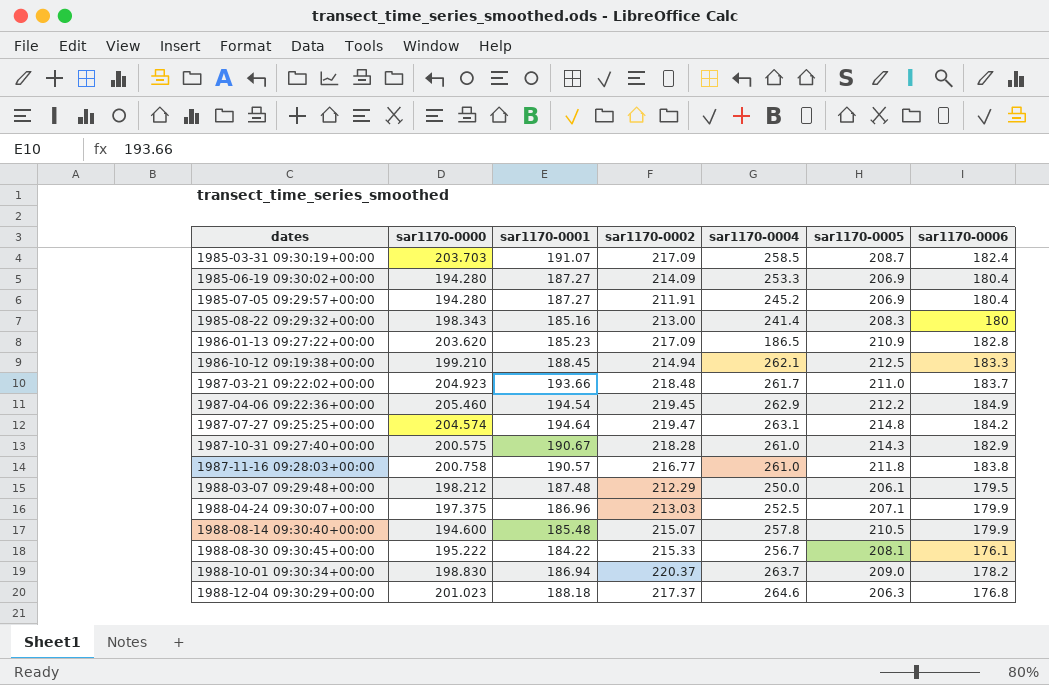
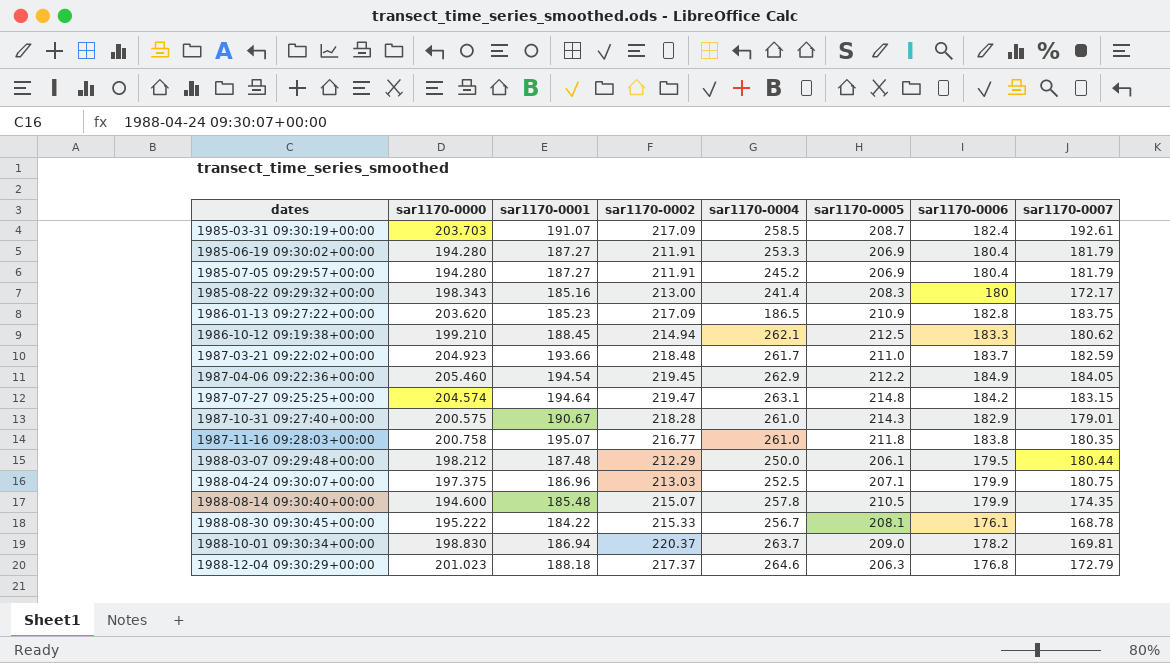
column sar1170-0007 | position: none -> 8
1985-06-19 09:30:02+00:00 | sar1170-0002: 214.09 -> 211.91
1987-11-16 09:28:03+00:00 | sar1170-0001: 190.57 -> 195.07

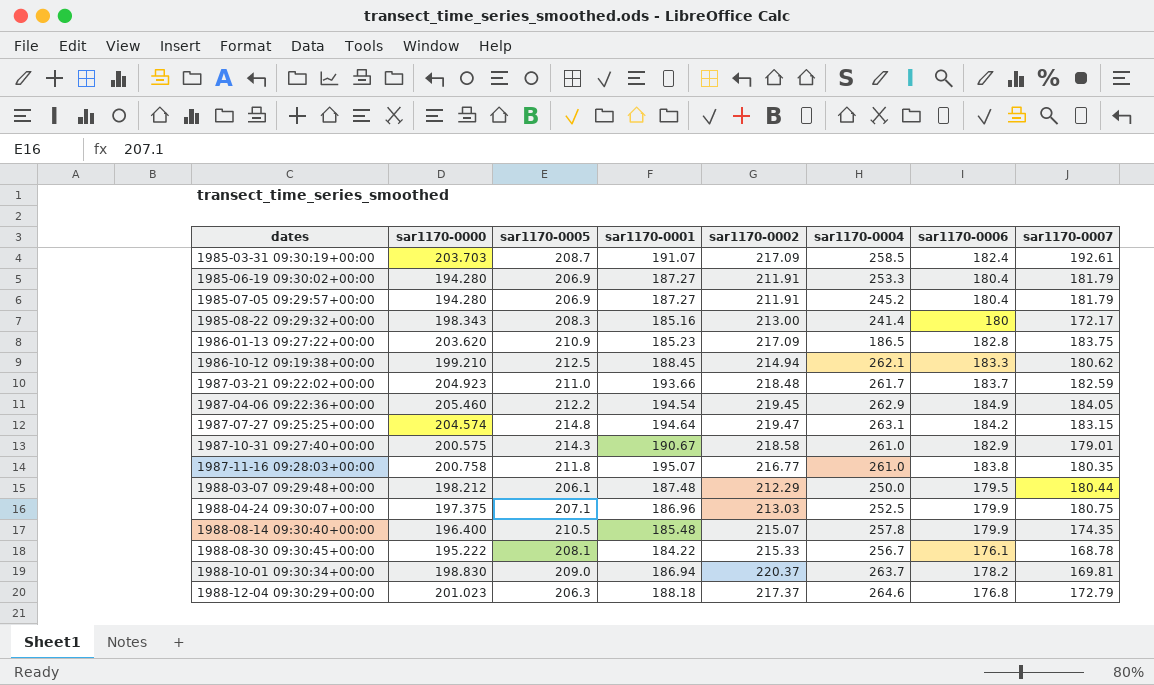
column sar1170-0005 | position: 6 -> 3
1987-10-31 09:27:40+00:00 | sar1170-0002: 218.28 -> 218.58
1988-08-14 09:30:40+00:00 | sar1170-0000: 194.600 -> 196.400

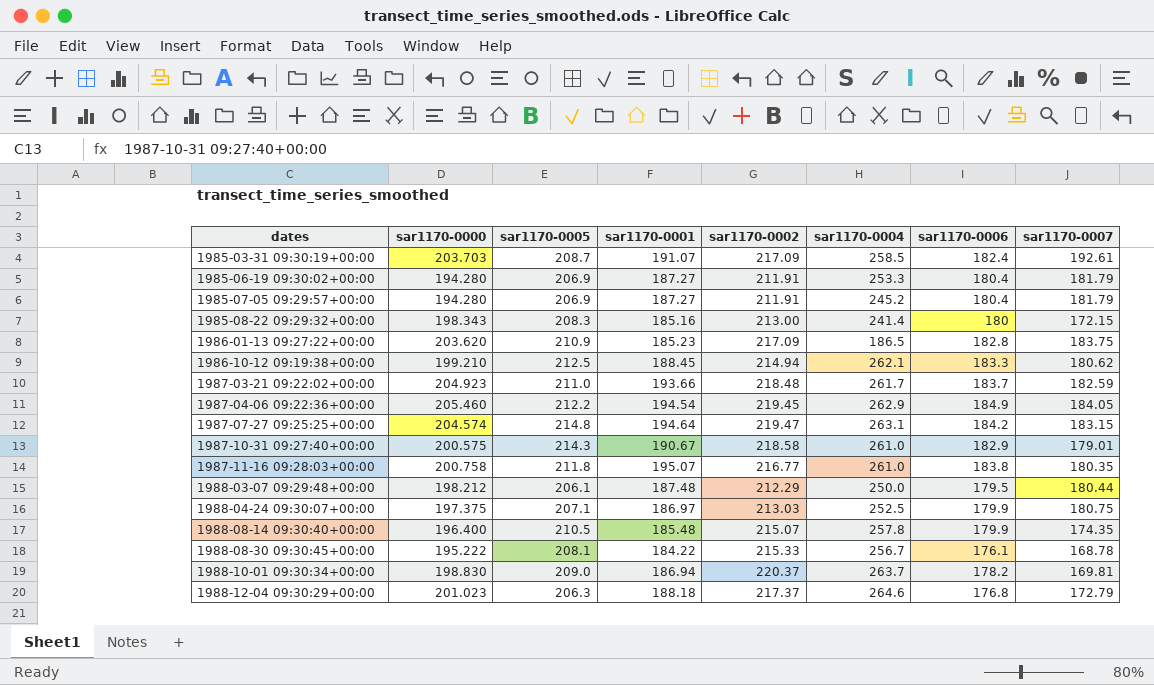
1985-08-22 09:29:32+00:00 | sar1170-0007: 172.17 -> 172.15
1988-04-24 09:30:07+00:00 | sar1170-0001: 186.96 -> 186.97

